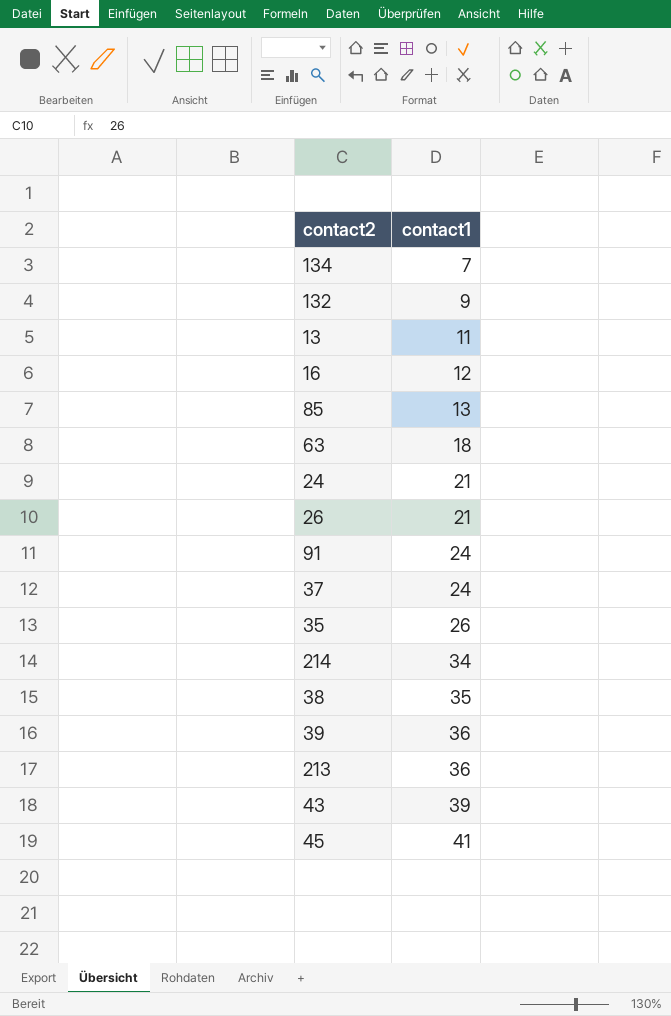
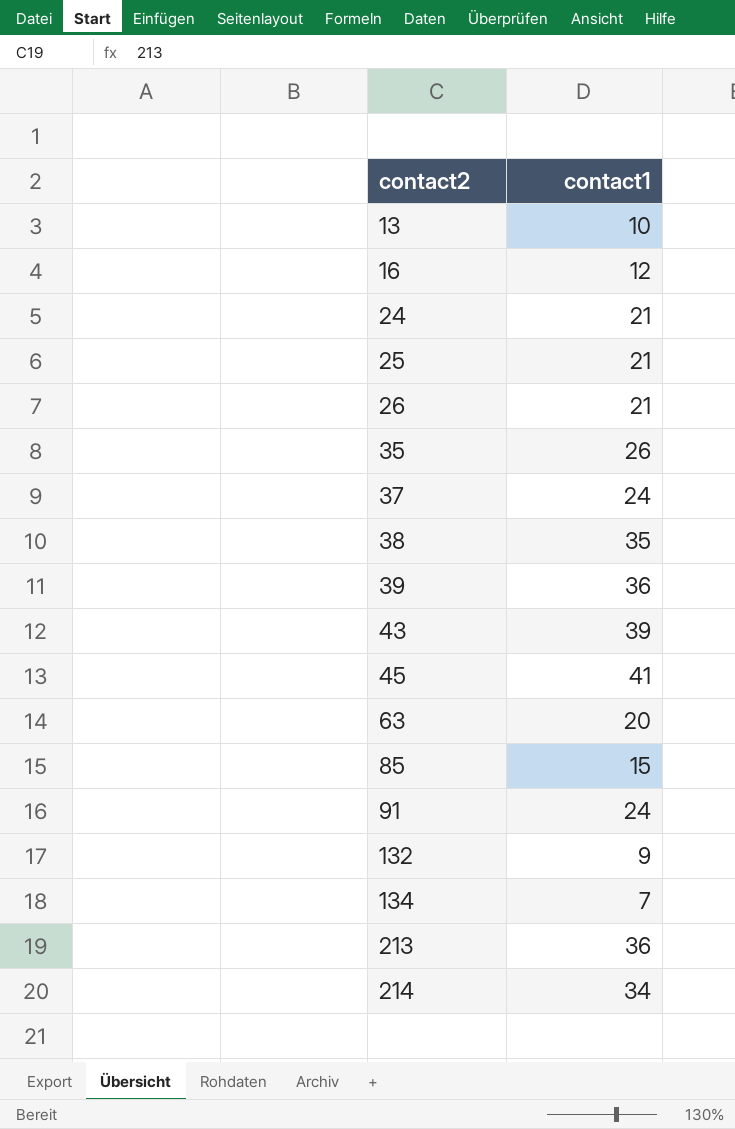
row order: contact1 ascending -> contact2 ascending
13 | contact1: 11 -> 10
row 25: none -> 21
63 | contact1: 18 -> 20
85 | contact1: 13 -> 15

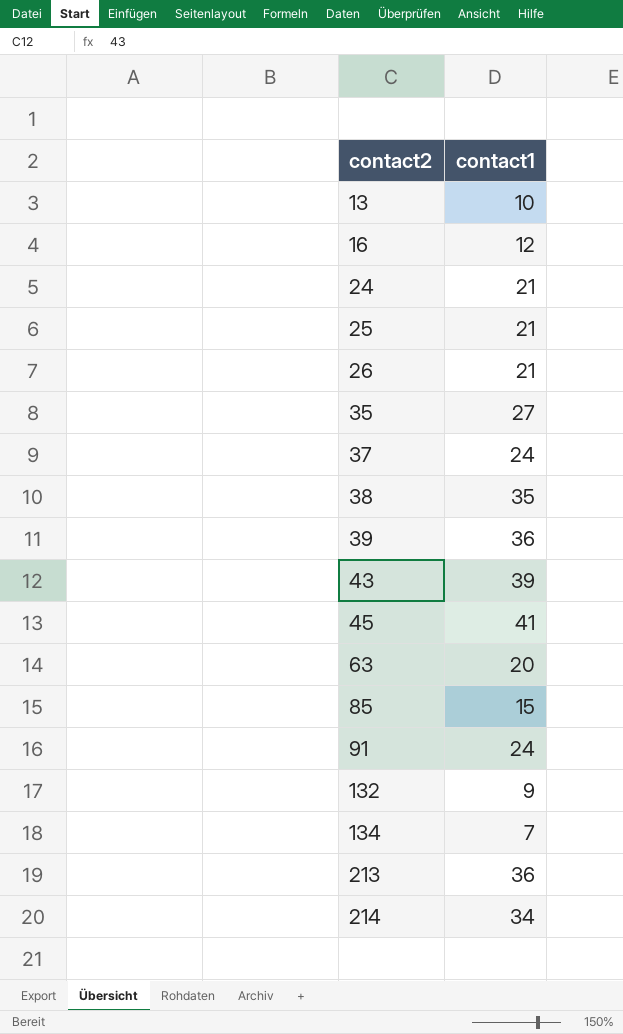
35 | contact1: 26 -> 27

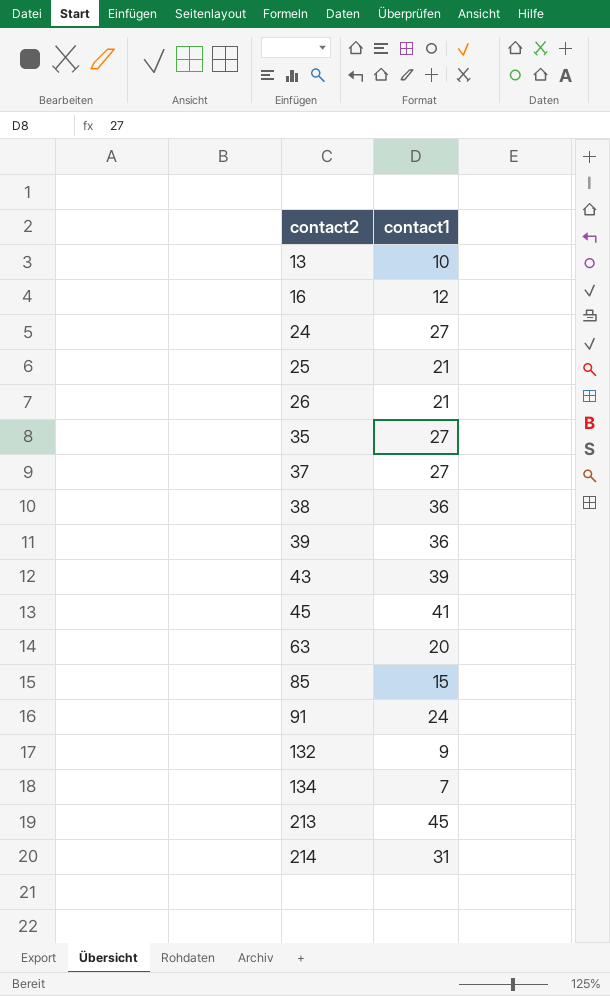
24 | contact1: 21 -> 27
37 | contact1: 24 -> 27
38 | contact1: 35 -> 36
213 | contact1: 36 -> 45
214 | contact1: 34 -> 31

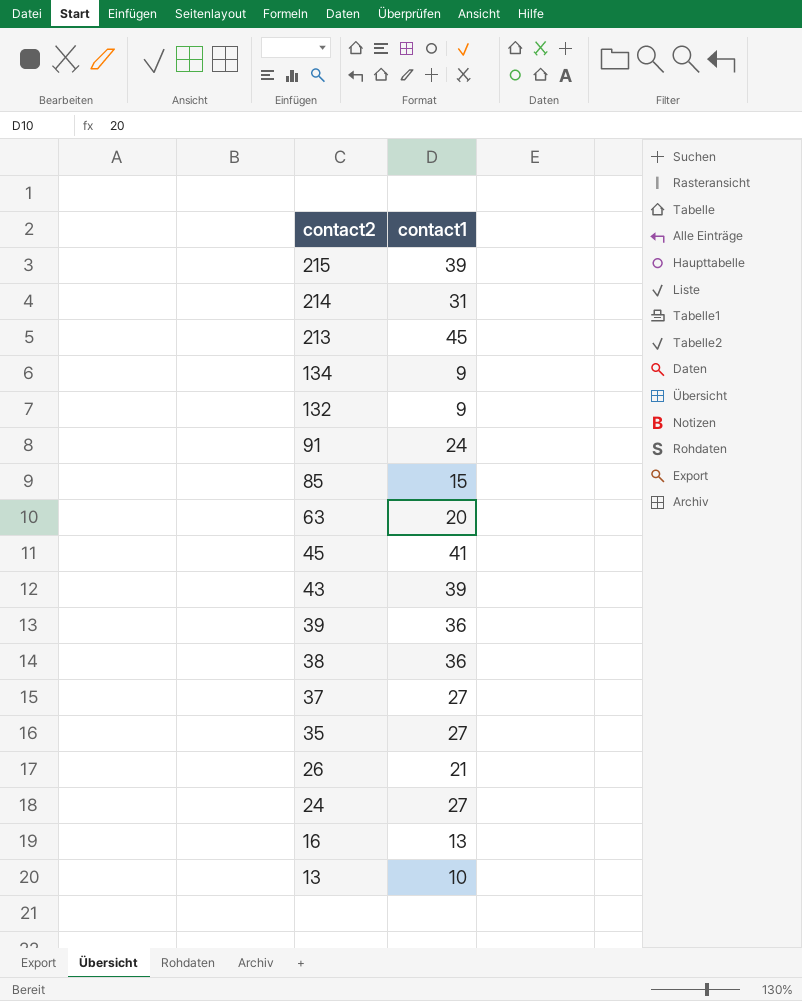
row order: contact2 ascending -> contact2 descending
row 25: 21 -> none
row 215: none -> 39
134 | contact1: 7 -> 9
16 | contact1: 12 -> 13

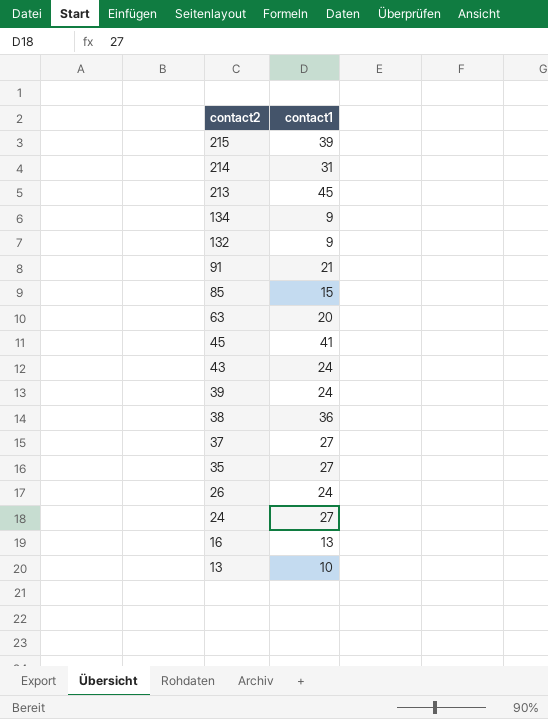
91 | contact1: 24 -> 21
43 | contact1: 39 -> 24
39 | contact1: 36 -> 24
26 | contact1: 21 -> 24

